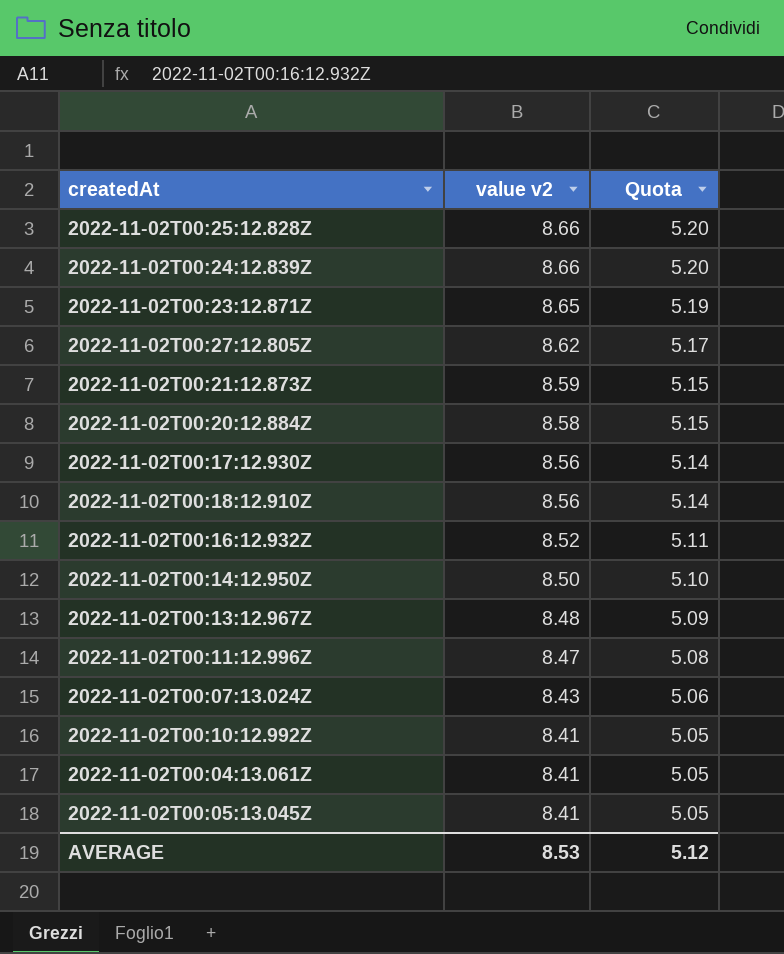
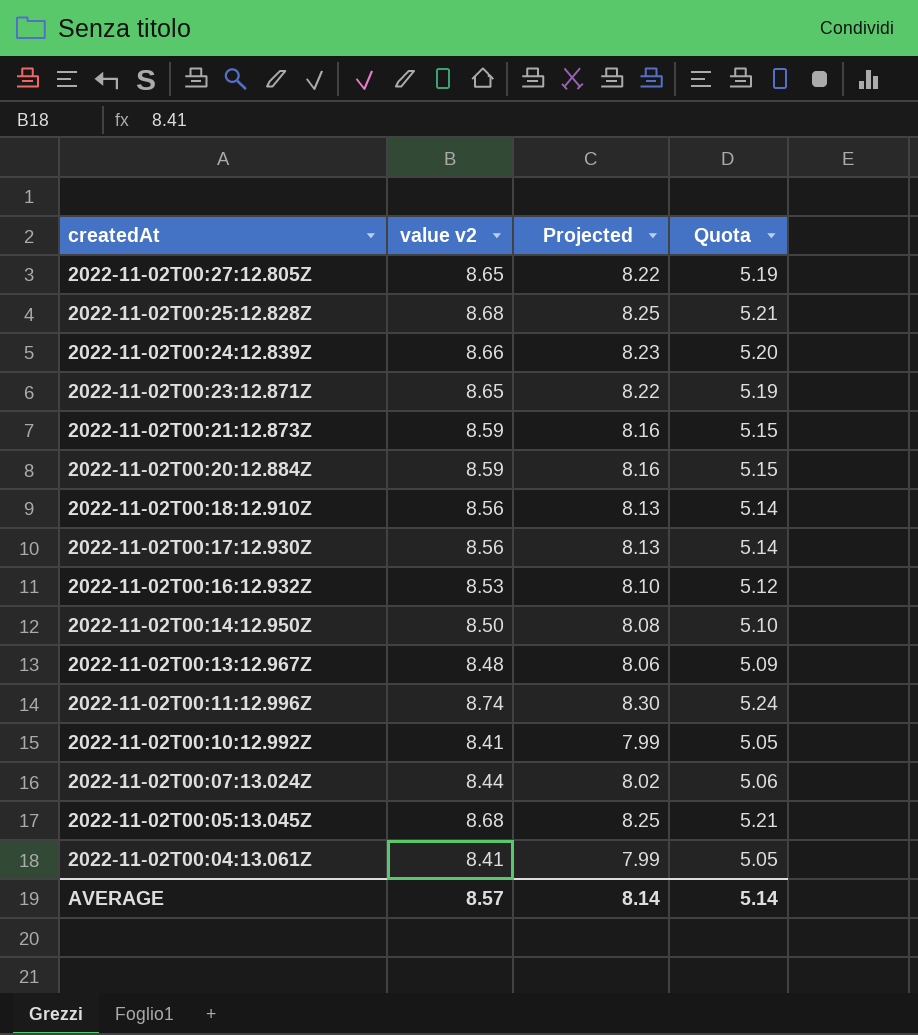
row order: value v2 descending -> createdAt descending
column Projected | formula: none -> [value v2] * 0.95
2022-11-02T00:27:12.805Z | value v2: 8.62 -> 8.65
2022-11-02T00:27:12.805Z | Quota: 5.17 -> 5.19
2022-11-02T00:25:12.828Z | value v2: 8.66 -> 8.68
2022-11-02T00:25:12.828Z | Quota: 5.20 -> 5.21
2022-11-02T00:20:12.884Z | value v2: 8.58 -> 8.59
2022-11-02T00:16:12.932Z | value v2: 8.52 -> 8.53
2022-11-02T00:16:12.932Z | Quota: 5.11 -> 5.12
2022-11-02T00:11:12.996Z | value v2: 8.47 -> 8.74
2022-11-02T00:11:12.996Z | Quota: 5.08 -> 5.24
2022-11-02T00:07:13.024Z | value v2: 8.43 -> 8.44
2022-11-02T00:05:13.045Z | value v2: 8.41 -> 8.68
2022-11-02T00:05:13.045Z | Quota: 5.05 -> 5.21
AVERAGE | value v2: 8.53 -> 8.57
AVERAGE | Quota: 5.12 -> 5.14

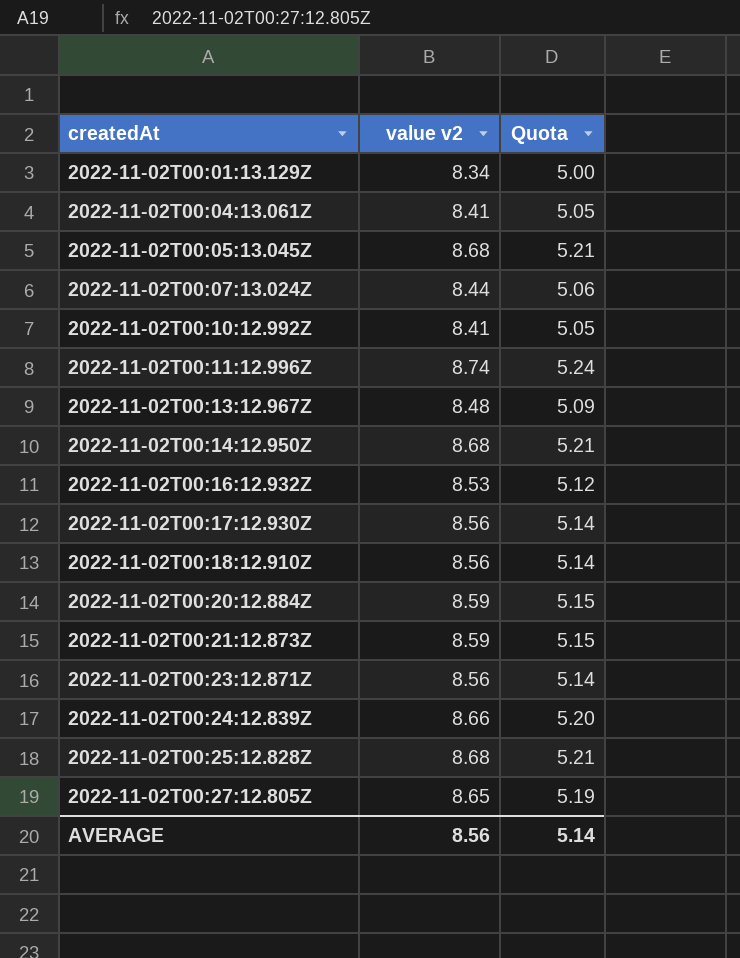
row order: createdAt descending -> createdAt ascending
column Projected | formula: [value v2] * 0.95 -> none
row 2022-11-02T00:01:13.129Z: none -> 8.34 | 5.00
2022-11-02T00:14:12.950Z | value v2: 8.50 -> 8.68
2022-11-02T00:14:12.950Z | Quota: 5.10 -> 5.21
2022-11-02T00:23:12.871Z | value v2: 8.65 -> 8.56
2022-11-02T00:23:12.871Z | Quota: 5.19 -> 5.14
AVERAGE | value v2: 8.57 -> 8.56

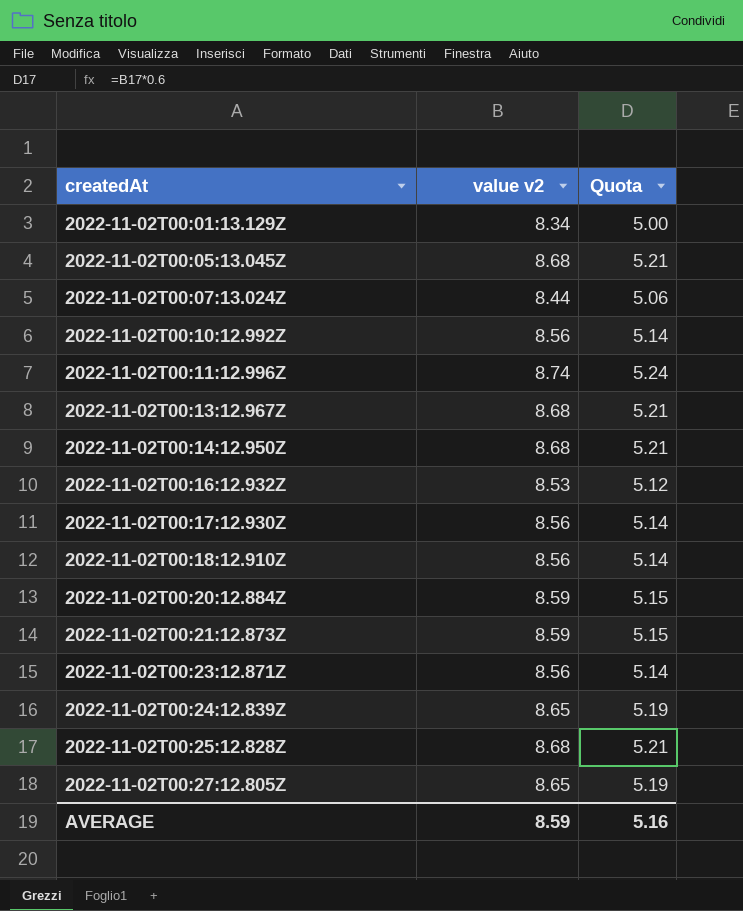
row 2022-11-02T00:04:13.061Z: 8.41 | 5.05 -> none
2022-11-02T00:10:12.992Z | value v2: 8.41 -> 8.56
2022-11-02T00:10:12.992Z | Quota: 5.05 -> 5.14
2022-11-02T00:13:12.967Z | value v2: 8.48 -> 8.68
2022-11-02T00:13:12.967Z | Quota: 5.09 -> 5.21
2022-11-02T00:24:12.839Z | value v2: 8.66 -> 8.65
2022-11-02T00:24:12.839Z | Quota: 5.20 -> 5.19
AVERAGE | value v2: 8.56 -> 8.59
AVERAGE | Quota: 5.14 -> 5.16

